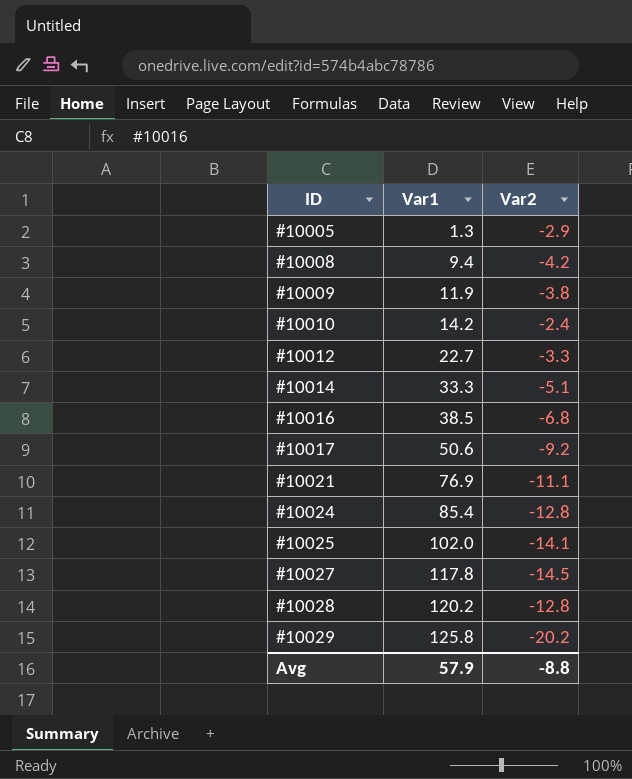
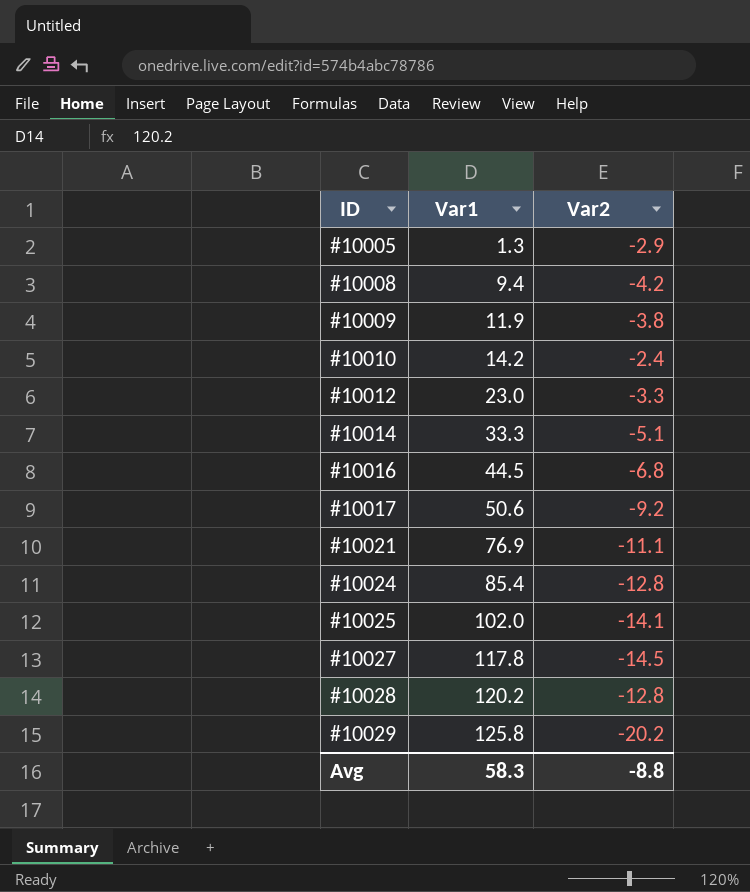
#10012 | Var1: 22.7 -> 23.0
#10016 | Var1: 38.5 -> 44.5
Avg | Var1: 57.9 -> 58.3

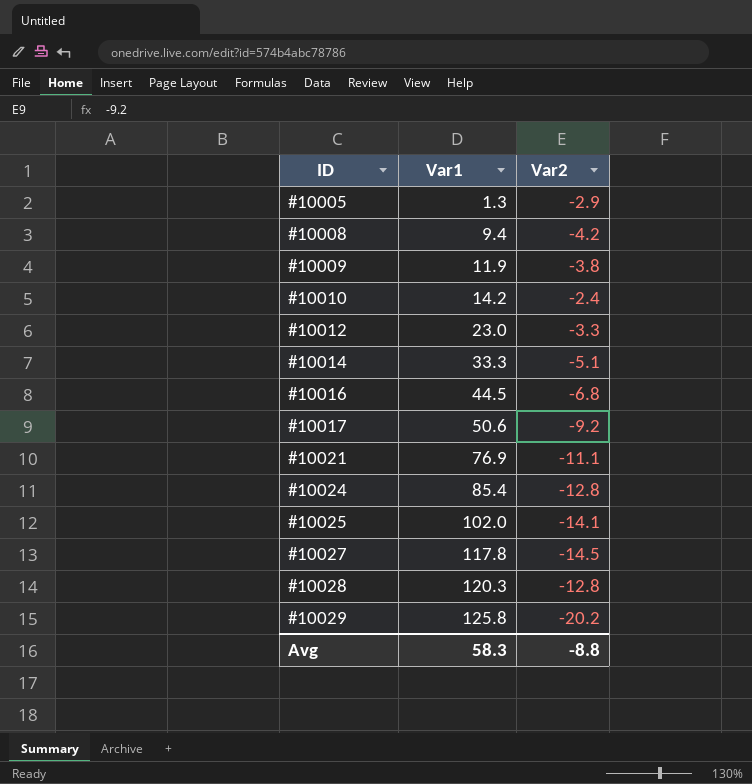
#10028 | Var1: 120.2 -> 120.3

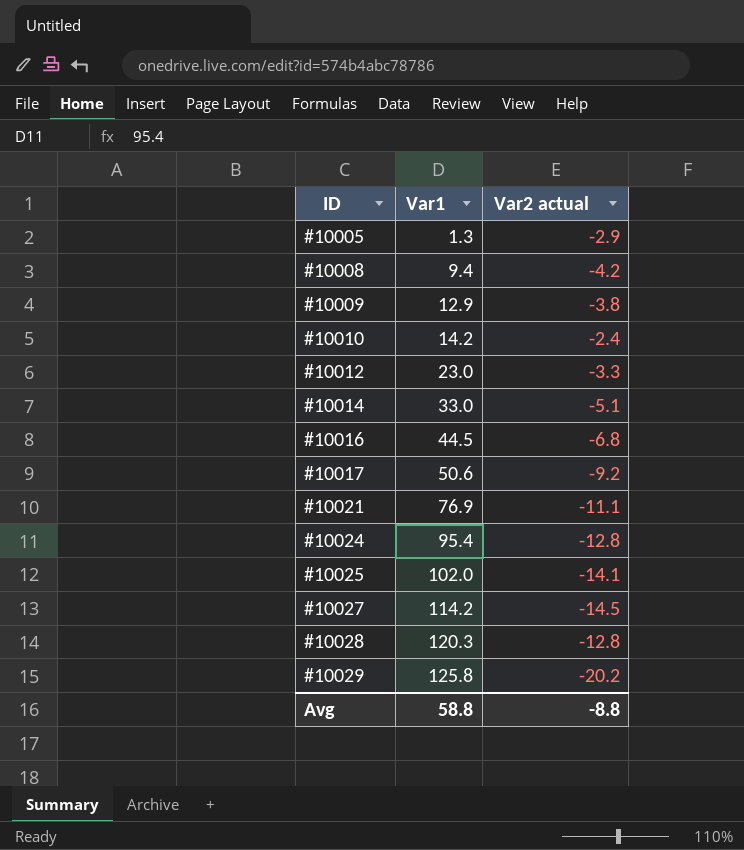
column name: Var2 -> Var2 actual
#10009 | Var1: 11.9 -> 12.9
#10014 | Var1: 33.3 -> 33.0
#10024 | Var1: 85.4 -> 95.4
#10027 | Var1: 117.8 -> 114.2
Avg | Var1: 58.3 -> 58.8

